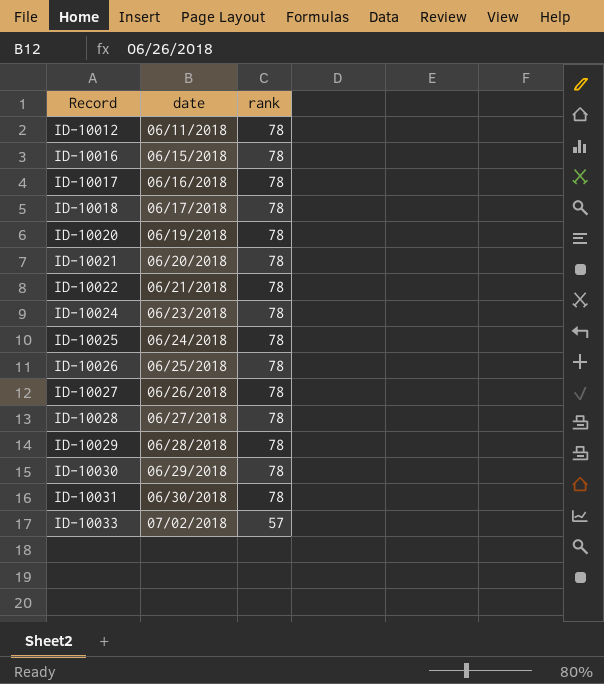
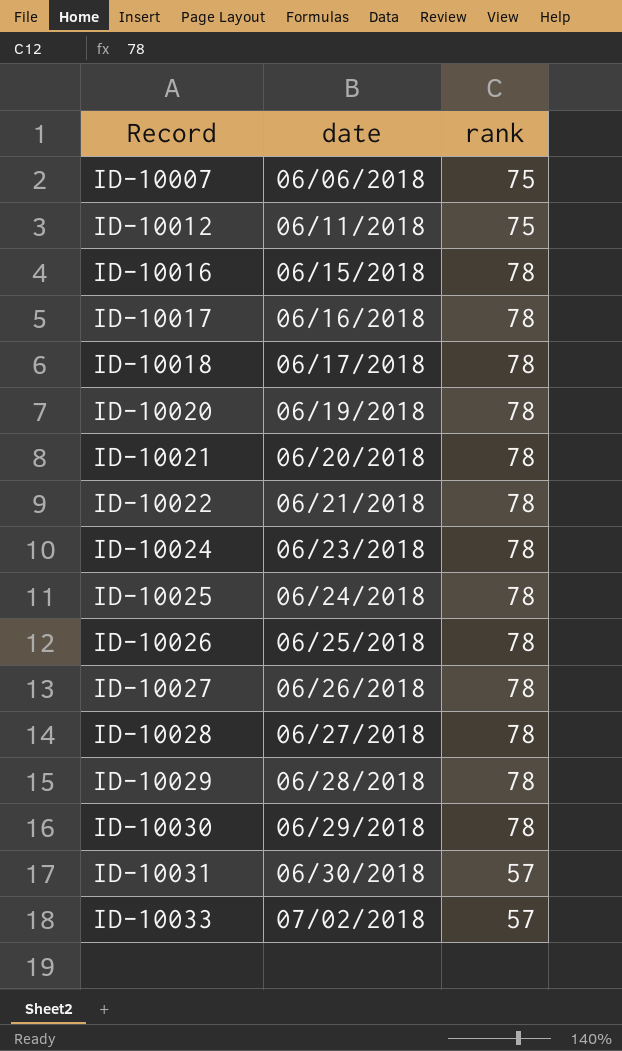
row ID-10007: none -> 06/06/2018 | 75
ID-10012 | rank: 78 -> 75
ID-10031 | rank: 78 -> 57

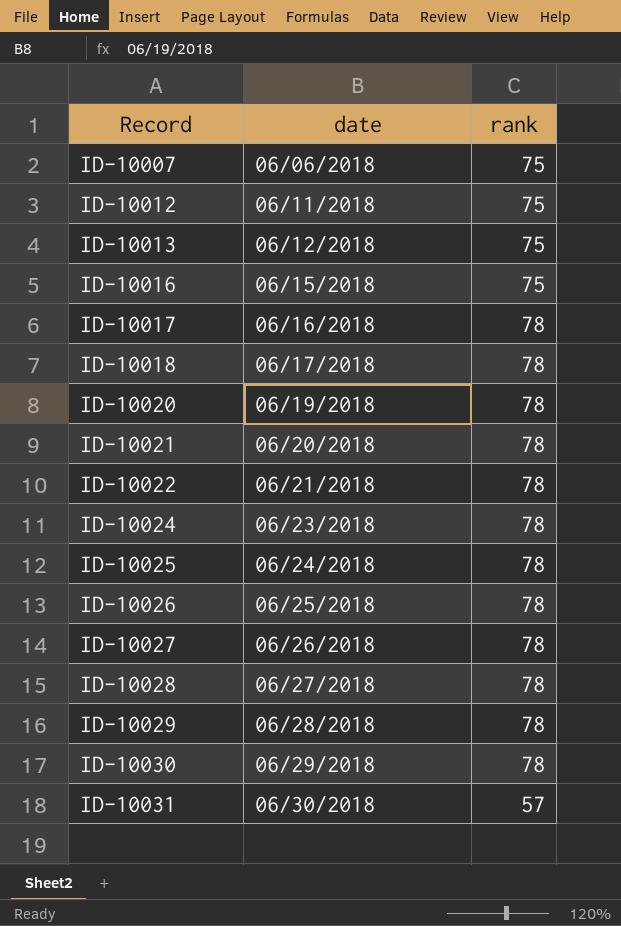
row ID-10033: 07/02/2018 | 57 -> none
row ID-10013: none -> 06/12/2018 | 75
ID-10016 | rank: 78 -> 75

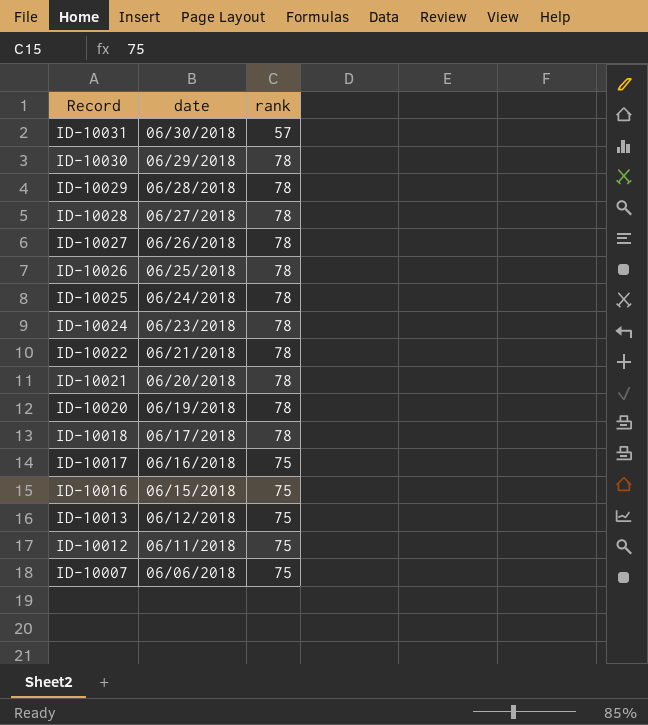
row order: Record ascending -> Record descending
ID-10017 | rank: 78 -> 75

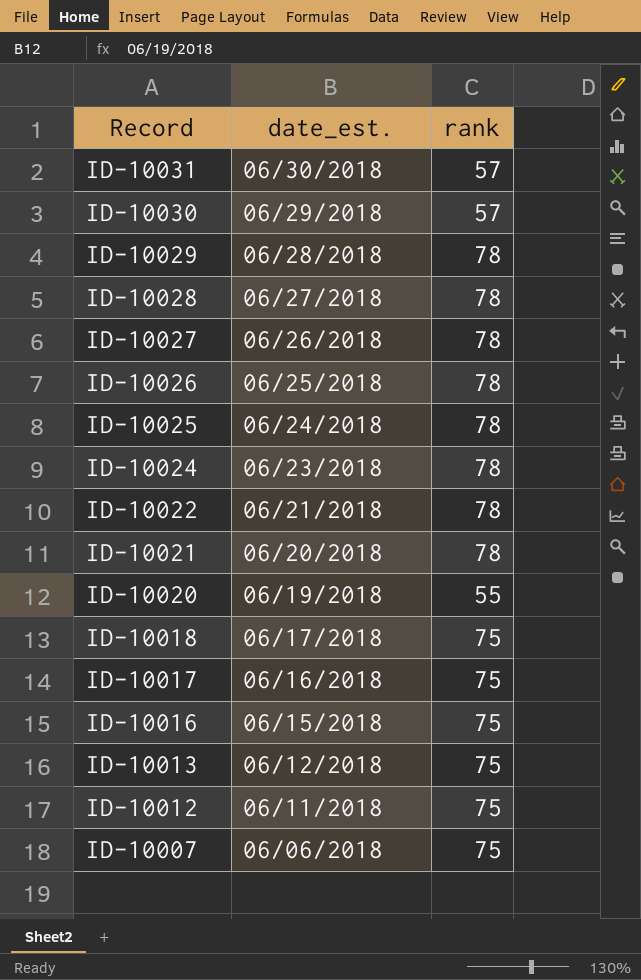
column name: date -> date_est.
ID-10030 | rank: 78 -> 57
ID-10020 | rank: 78 -> 55
ID-10018 | rank: 78 -> 75

